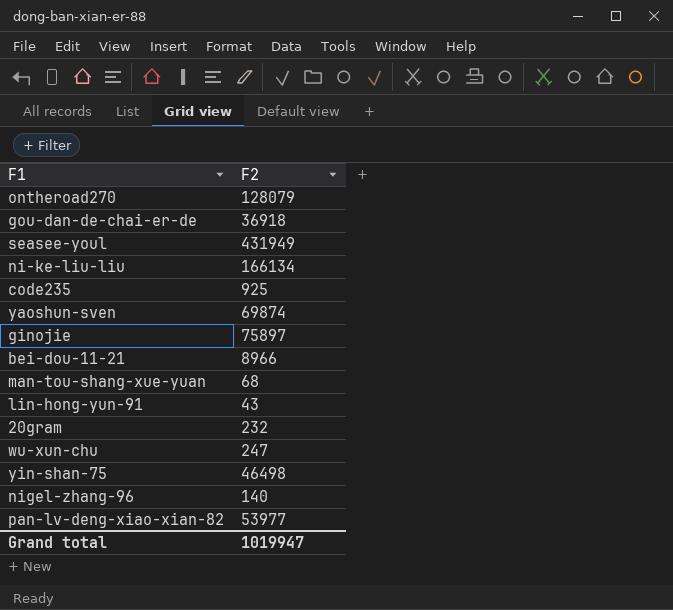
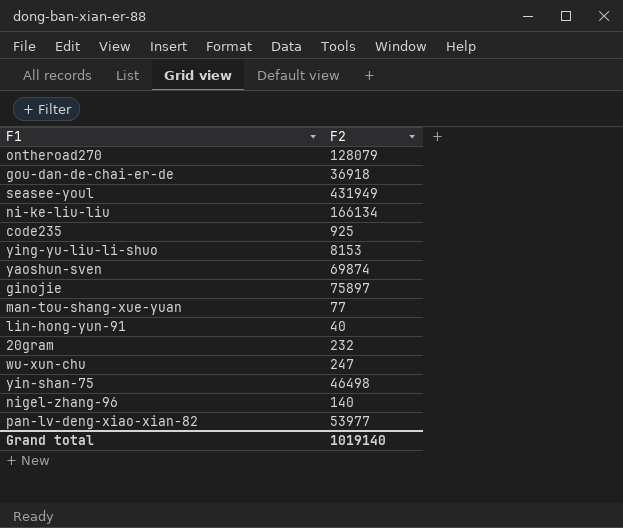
row bei-dou-11-21: 8966 -> none
row ying-yu-liu-li-shuo: none -> 8153
man-tou-shang-xue-yuan | F2: 68 -> 77
lin-hong-yun-91 | F2: 43 -> 40
Grand total | F2: 1019947 -> 1019140

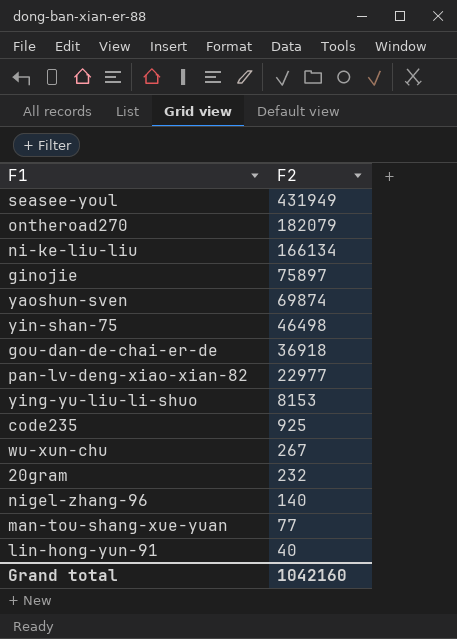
row order: none -> F2 descending
ontheroad270 | F2: 128079 -> 182079
pan-lv-deng-xiao-xian-82 | F2: 53977 -> 22977
wu-xun-chu | F2: 247 -> 267
Grand total | F2: 1019140 -> 1042160

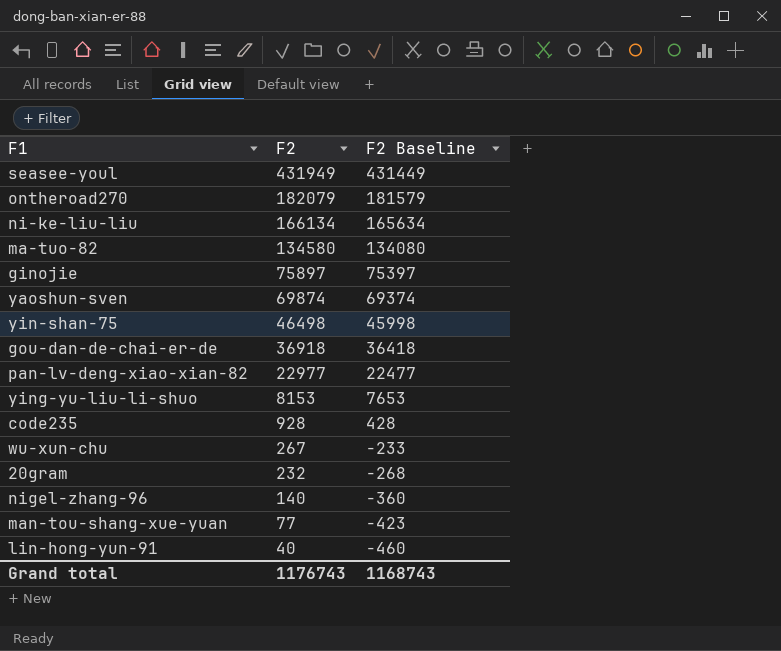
column F2 Baseline | formula: none -> [F2] - 500
row ma-tuo-82: none -> 134580 | 134080
code235 | F2: 925 -> 928
Grand total | F2: 1042160 -> 1176743

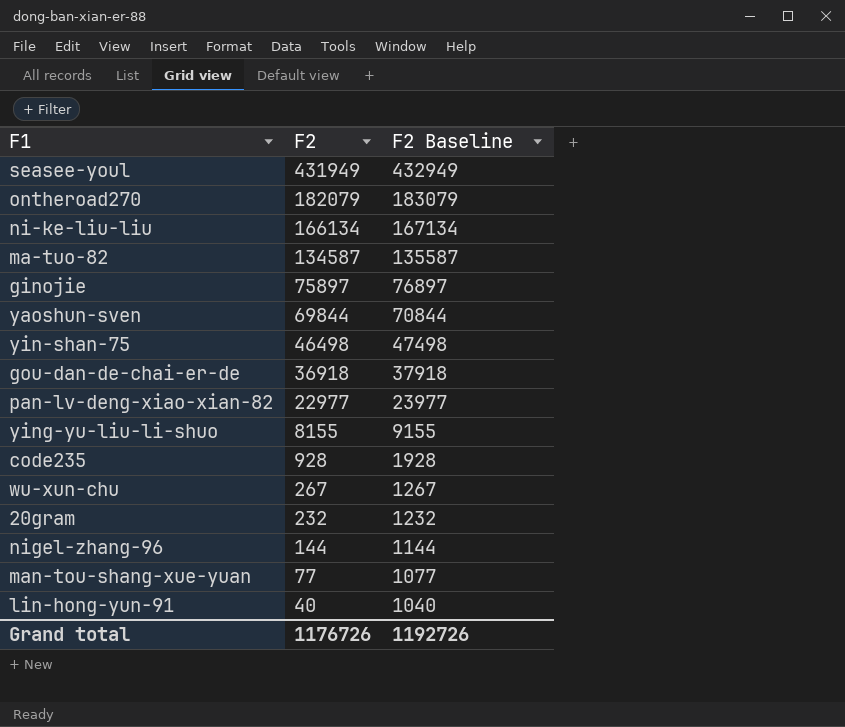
column F2 Baseline | formula: [F2] - 500 -> [F2] + 1000
ma-tuo-82 | F2: 134580 -> 134587
yaoshun-sven | F2: 69874 -> 69844
ying-yu-liu-li-shuo | F2: 8153 -> 8155
nigel-zhang-96 | F2: 140 -> 144
Grand total | F2: 1176743 -> 1176726
Grand total | F2 Baseline: 1168743 -> 1192726

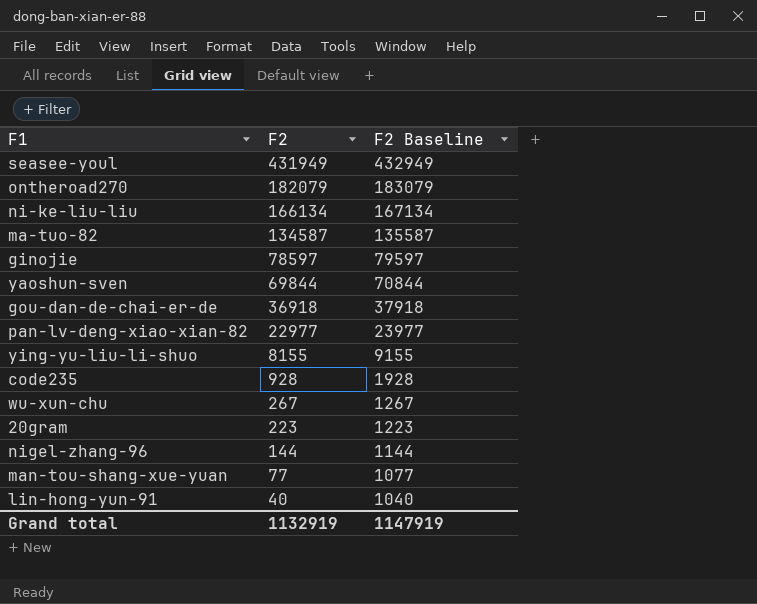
row yin-shan-75: 46498 | 47498 -> none
ginojie | F2: 75897 -> 78597
ginojie | F2 Baseline: 76897 -> 79597
20gram | F2: 232 -> 223
20gram | F2 Baseline: 1232 -> 1223
Grand total | F2: 1176726 -> 1132919
Grand total | F2 Baseline: 1192726 -> 1147919

